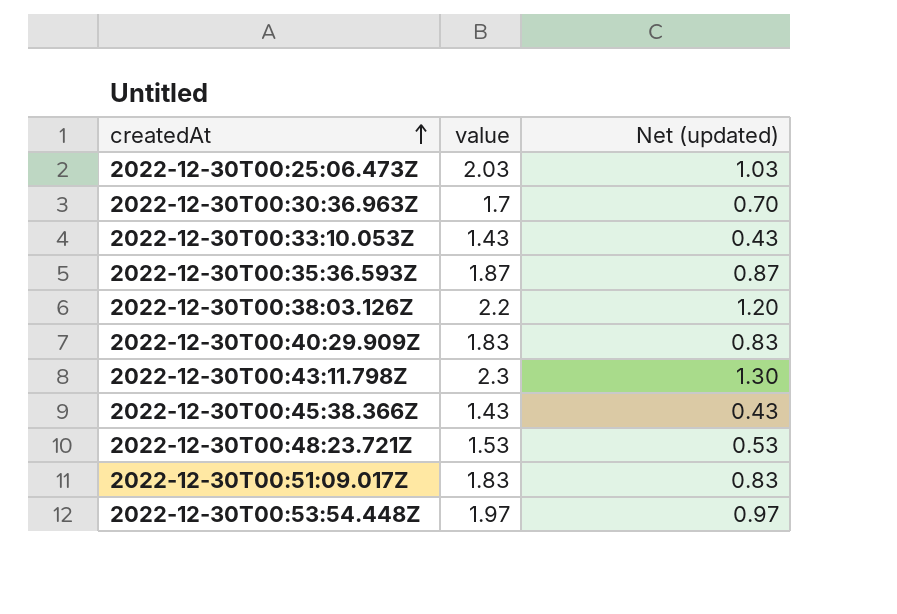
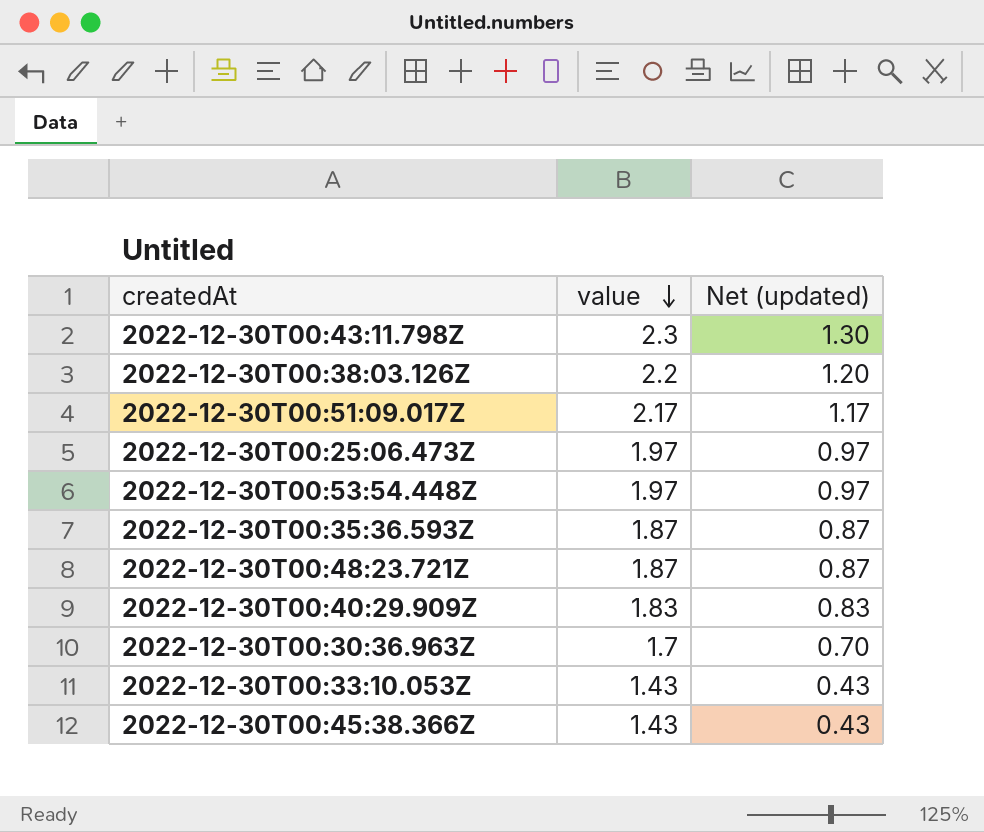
row order: createdAt ascending -> value descending
2022-12-30T00:51:09.017Z | value: 1.83 -> 2.17
2022-12-30T00:51:09.017Z | Net (updated): 0.83 -> 1.17
2022-12-30T00:25:06.473Z | value: 2.03 -> 1.97
2022-12-30T00:25:06.473Z | Net (updated): 1.03 -> 0.97
2022-12-30T00:48:23.721Z | value: 1.53 -> 1.87
2022-12-30T00:48:23.721Z | Net (updated): 0.53 -> 0.87

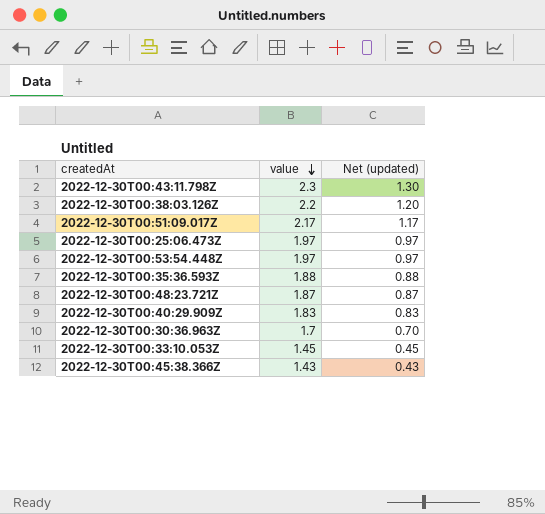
2022-12-30T00:35:36.593Z | value: 1.87 -> 1.88
2022-12-30T00:35:36.593Z | Net (updated): 0.87 -> 0.88
2022-12-30T00:33:10.053Z | value: 1.43 -> 1.45
2022-12-30T00:33:10.053Z | Net (updated): 0.43 -> 0.45

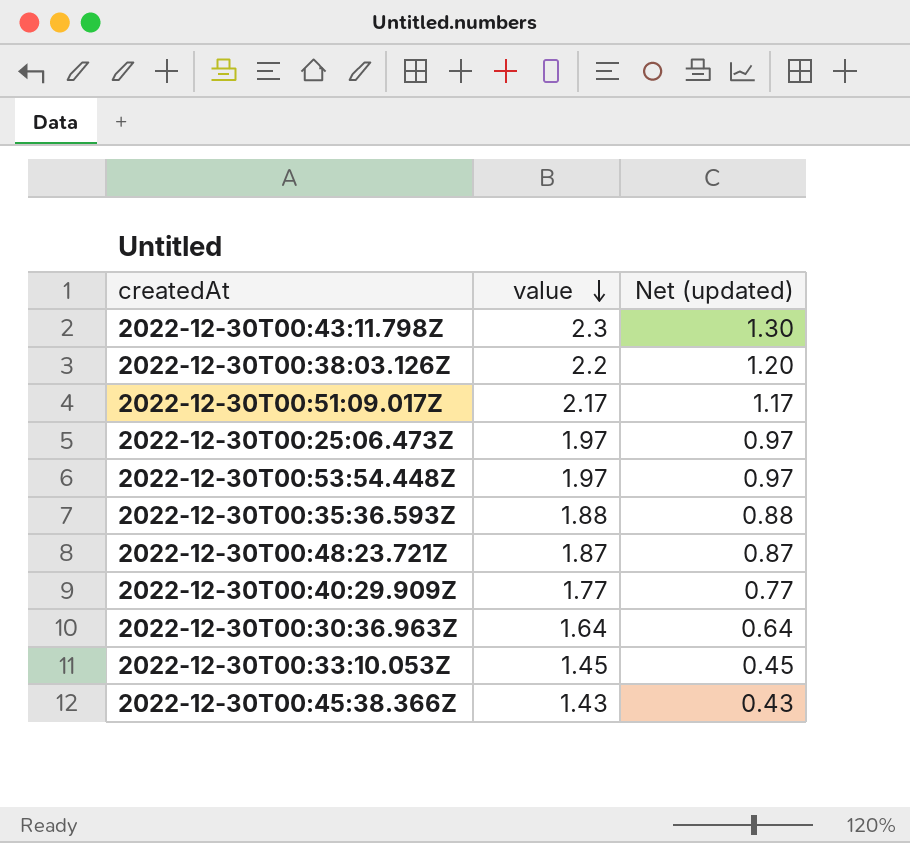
2022-12-30T00:40:29.909Z | value: 1.83 -> 1.77
2022-12-30T00:40:29.909Z | Net (updated): 0.83 -> 0.77
2022-12-30T00:30:36.963Z | value: 1.7 -> 1.64
2022-12-30T00:30:36.963Z | Net (updated): 0.70 -> 0.64

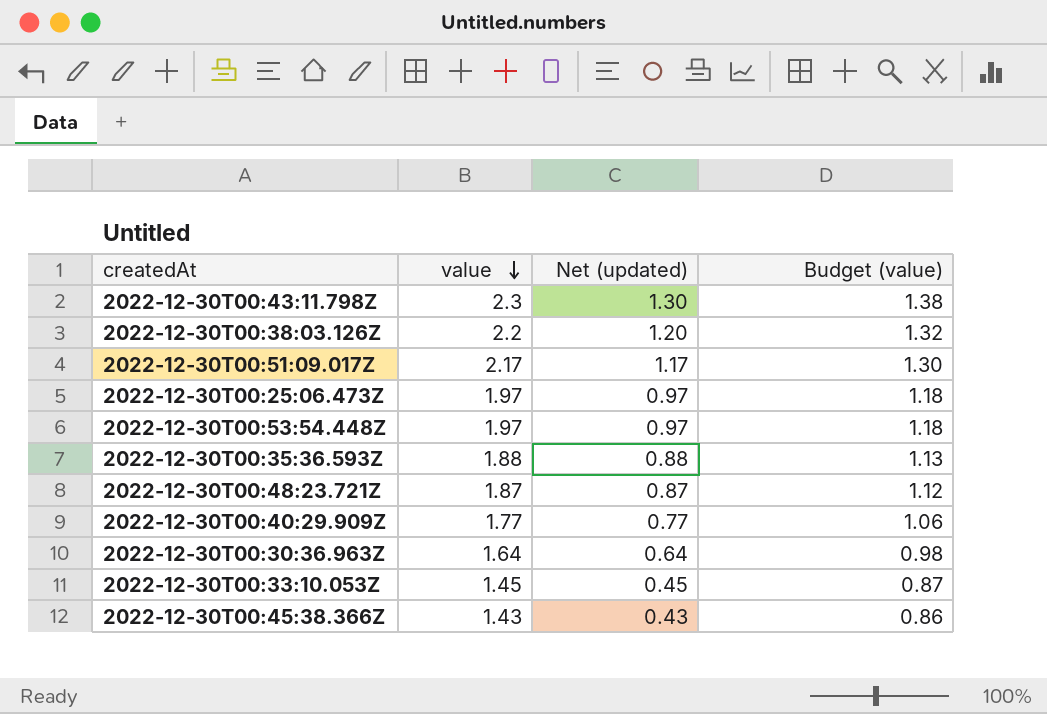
column Budget (value) | formula: none -> [value] * 0.6

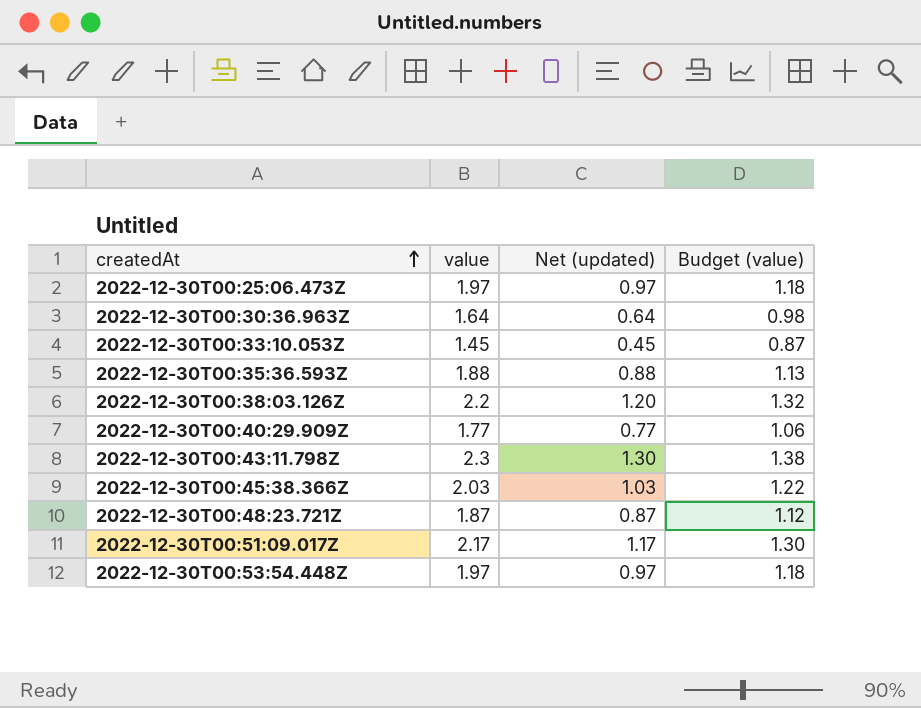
row order: value descending -> createdAt ascending
2022-12-30T00:45:38.366Z | value: 1.43 -> 2.03
2022-12-30T00:45:38.366Z | Net (updated): 0.43 -> 1.03
2022-12-30T00:45:38.366Z | Budget (value): 0.86 -> 1.22

